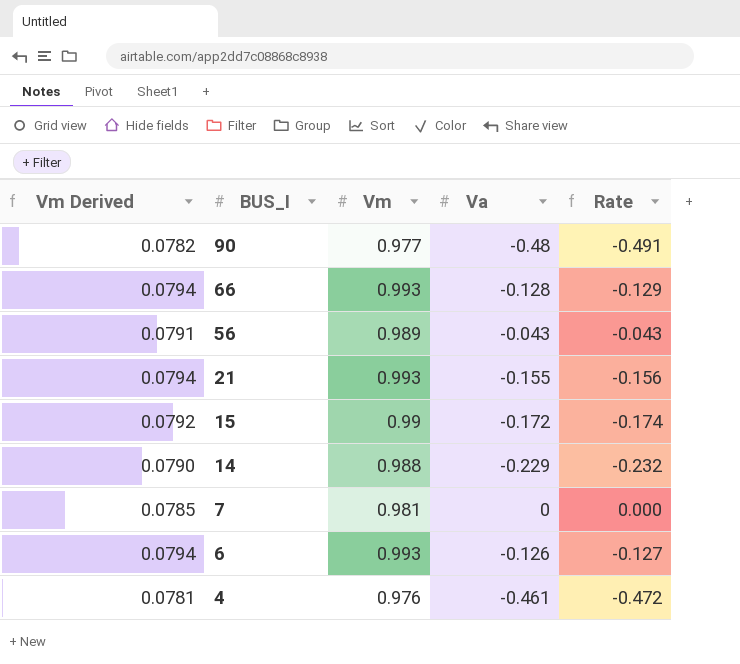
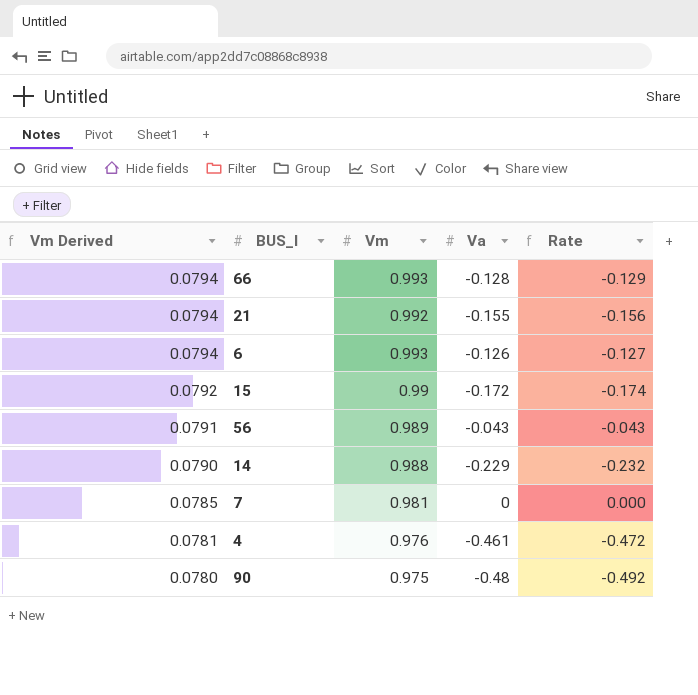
row order: BUS_I descending -> Vm Derived descending
21 | Vm: 0.993 -> 0.992
90 | Vm Derived: 0.0782 -> 0.0780
90 | Vm: 0.977 -> 0.975
90 | Rate: -0.491 -> -0.492

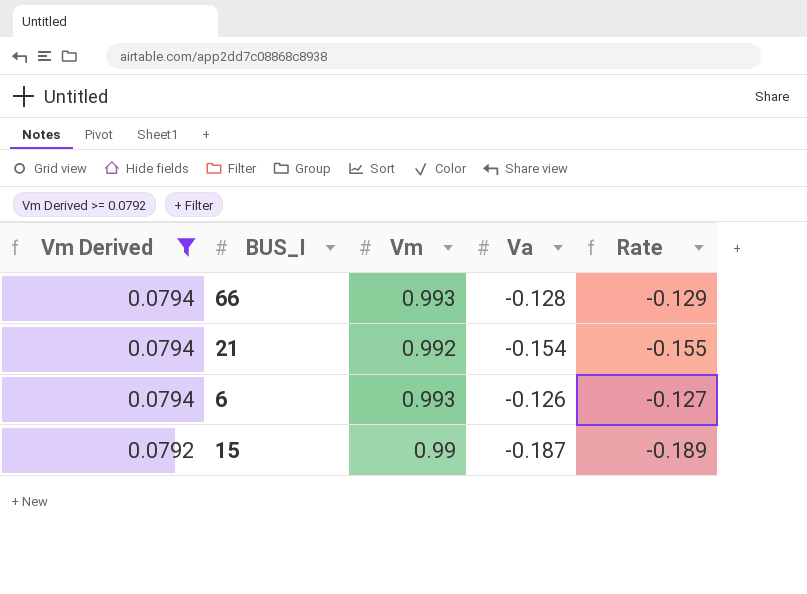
filter: none -> Vm Derived >= 0.0792
21 | Va: -0.155 -> -0.154
21 | Rate: -0.156 -> -0.155
15 | Va: -0.172 -> -0.187
15 | Rate: -0.174 -> -0.189

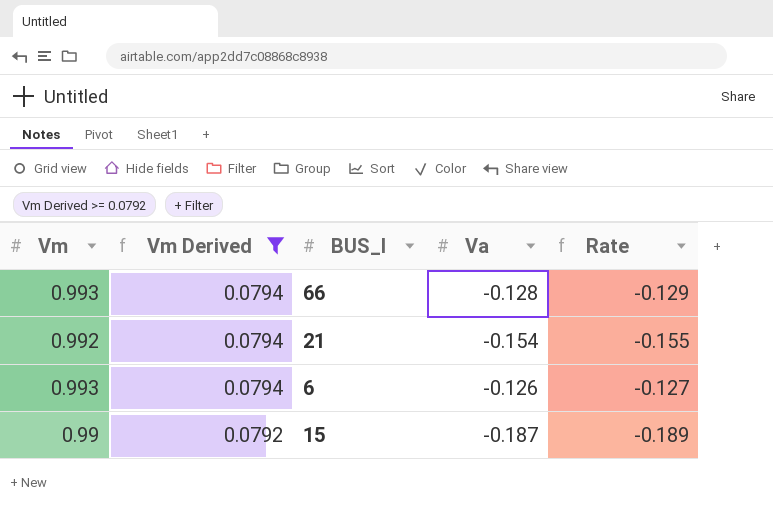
column Vm | position: 3 -> 1

